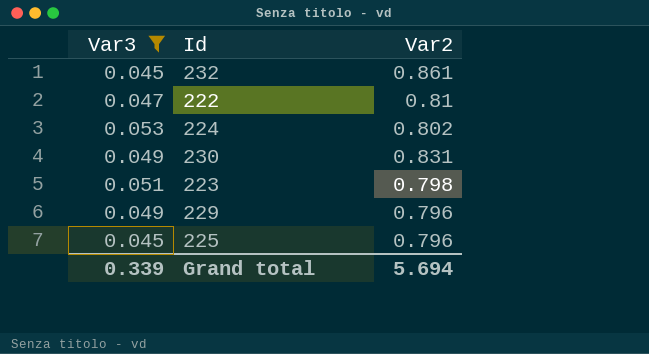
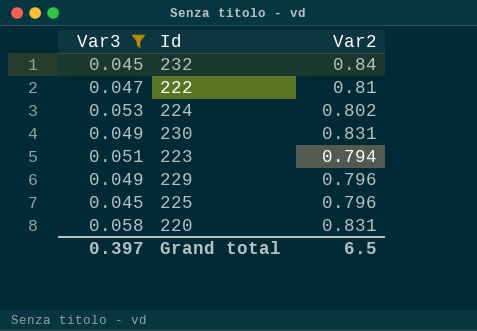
232 | Var2: 0.861 -> 0.84
223 | Var2: 0.798 -> 0.794
row 220: none -> 0.058 | 0.831
Grand total | Var3: 0.339 -> 0.397
Grand total | Var2: 5.694 -> 6.5

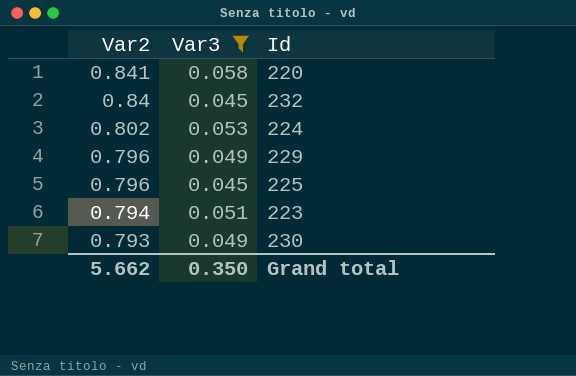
row order: none -> Var2 descending
column Var2 | position: 3 -> 1
row 222: 0.047 | 0.81 -> none
220 | Var2: 0.831 -> 0.841
230 | Var2: 0.831 -> 0.793
Grand total | Var2: 6.5 -> 5.662
Grand total | Var3: 0.397 -> 0.350

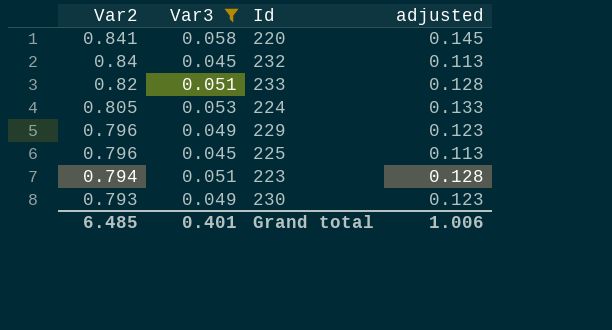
column adjusted | formula: none -> [Var3] * 2.5
row 233: none -> 0.82 | 0.051 | 0.128
224 | Var2: 0.802 -> 0.805
Grand total | Var2: 5.662 -> 6.485
Grand total | Var3: 0.350 -> 0.401

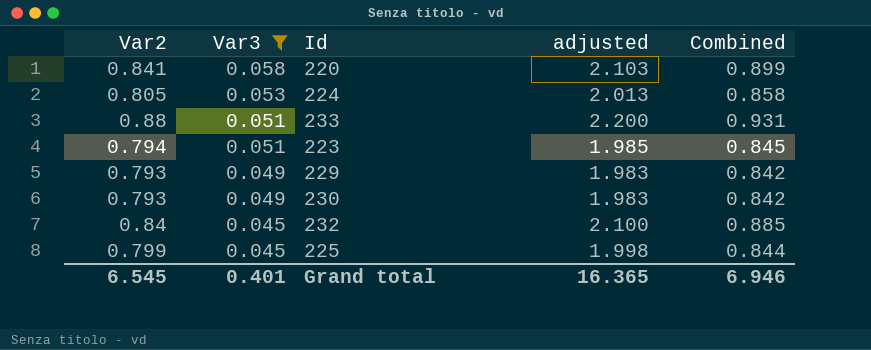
row order: Var2 descending -> Var3 descending
column adjusted | formula: [Var3] * 2.5 -> [Var2] * 2.5
column Combined | formula: none -> [Var2] + [Var3]
233 | Var2: 0.82 -> 0.88
229 | Var2: 0.796 -> 0.793
225 | Var2: 0.796 -> 0.799
Grand total | Var2: 6.485 -> 6.545
Grand total | adjusted: 1.006 -> 16.365

